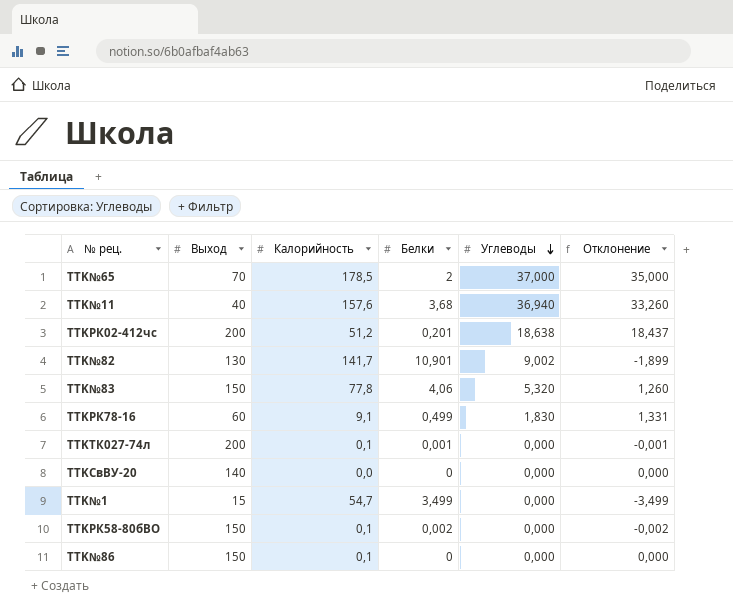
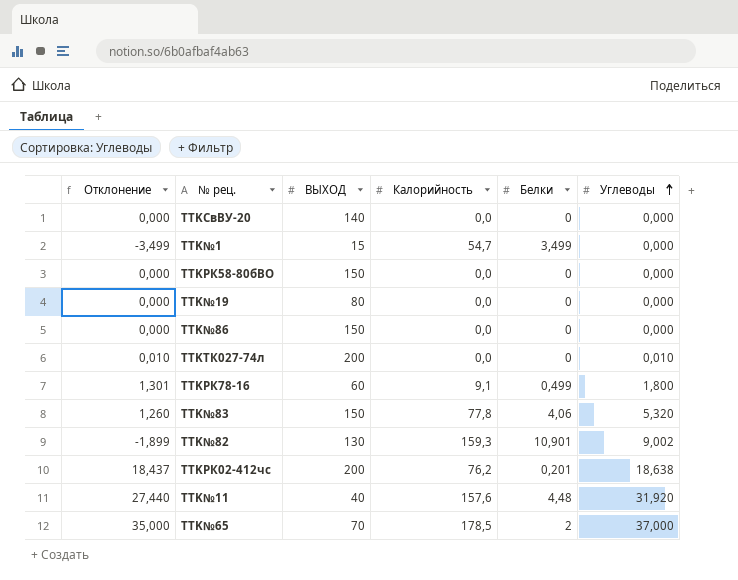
row order: Углеводы descending -> Углеводы ascending
column Отклонение | position: 6 -> 1
column name: Выход -> ВЫХОД
TTKРК58-80бВО | Отклонение: -0,002 -> 0,000
TTKРК58-80бВО | Калорийность: 0,1 -> 0,0
TTKРК58-80бВО | Белки: 0,002 -> 0
row TTK№19: none -> 0,000 | 80 | 0,0 | 0 | 0,000
TTK№86 | Калорийность: 0,1 -> 0,0
TTKТК027-74л | Отклонение: -0,001 -> 0,010
TTKТК027-74л | Калорийность: 0,1 -> 0,0
TTKТК027-74л | Белки: 0,001 -> 0
TTKТК027-74л | Углеводы: 0,000 -> 0,010
TTKРК78-16 | Отклонение: 1,331 -> 1,301
TTKРК78-16 | Углеводы: 1,830 -> 1,800
TTK№82 | Калорийность: 141,7 -> 159,3
TTKРК02-412чс | Калорийность: 51,2 -> 76,2
TTK№11 | Отклонение: 33,260 -> 27,440
TTK№11 | Белки: 3,68 -> 4,48
TTK№11 | Углеводы: 36,940 -> 31,920

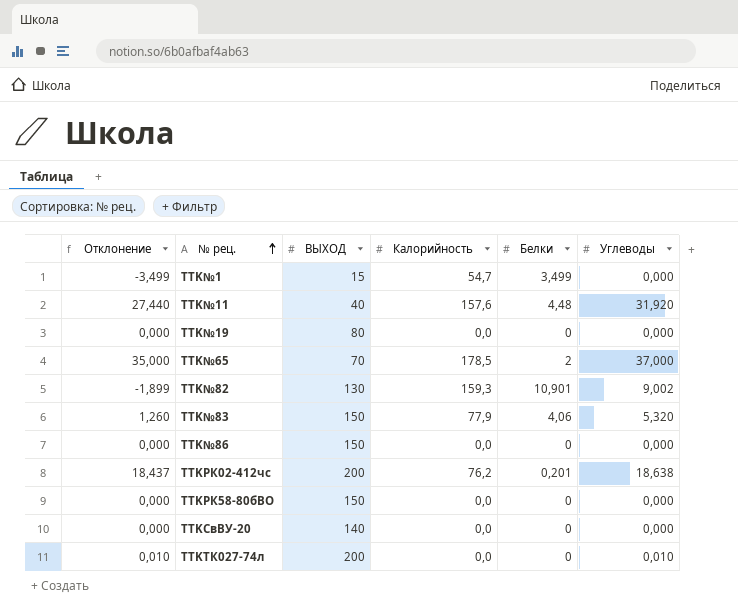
row order: Углеводы ascending -> № рец. ascending
row TTKРК78-16: 1,301 | 60 | 9,1 | 0,499 | 1,800 -> none
TTK№83 | Калорийность: 77,8 -> 77,9

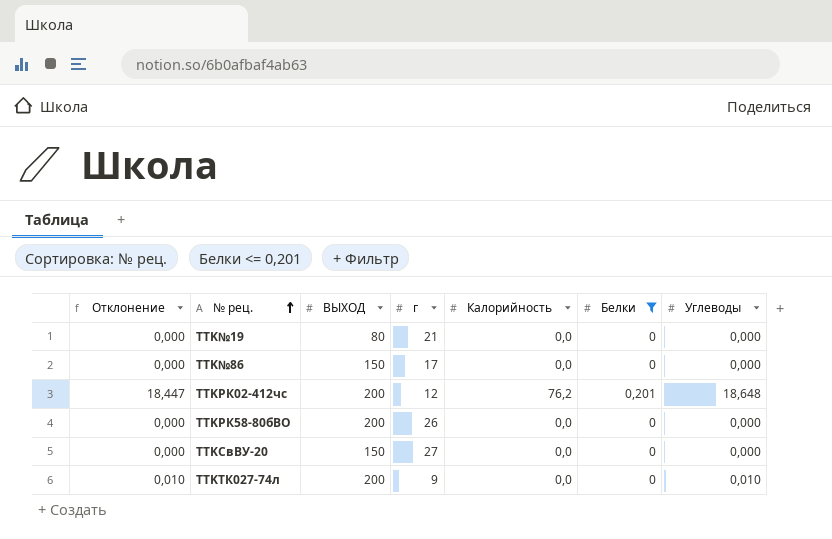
filter: none -> Белки <= 0,201
column г | position: none -> 4
TTKРК02-412чс | Отклонение: 18,437 -> 18,447
TTKРК02-412чс | Углеводы: 18,638 -> 18,648
TTKРК58-80бВО | ВЫХОД: 150 -> 200
TTKСвВУ-20 | ВЫХОД: 140 -> 150

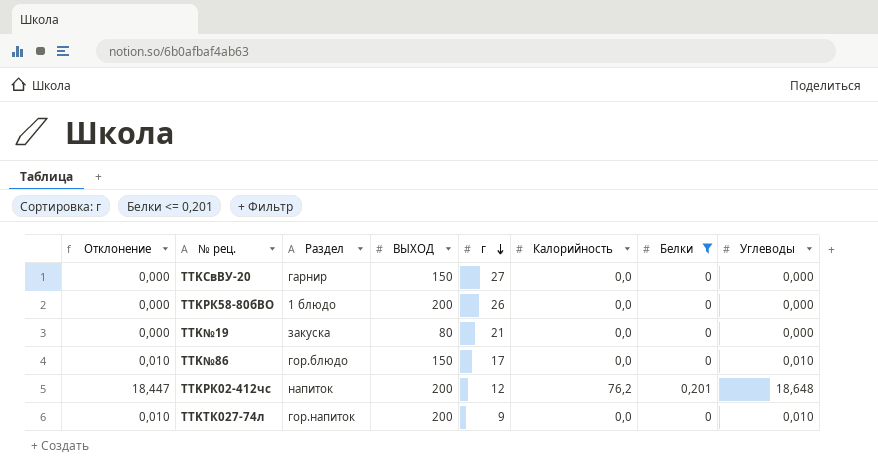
row order: № рец. ascending -> г descending
column Раздел | position: none -> 3
TTK№86 | Отклонение: 0,000 -> 0,010
TTK№86 | Углеводы: 0,000 -> 0,010

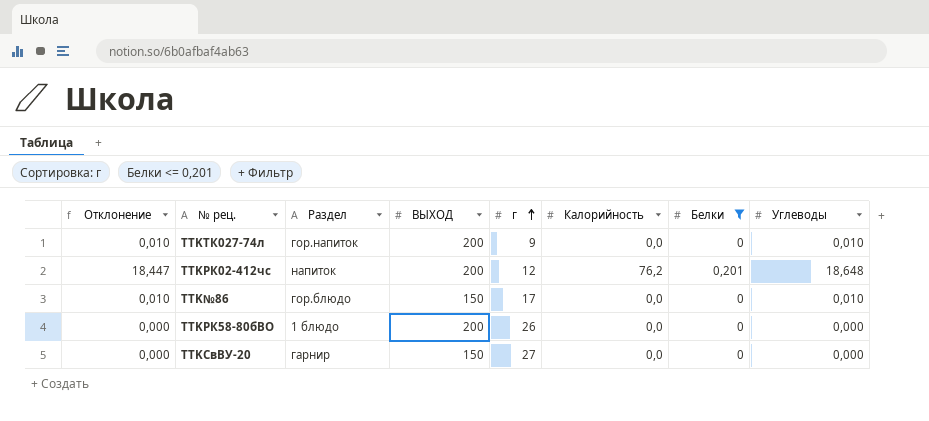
row order: г descending -> г ascending
row TTK№19: 0,000 | закуска | 80 | 21 | 0,0 | 0 | 0,000 -> none

